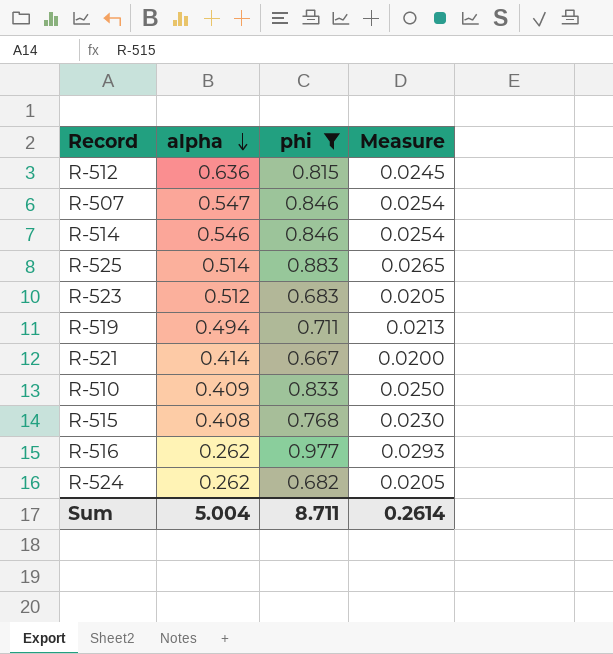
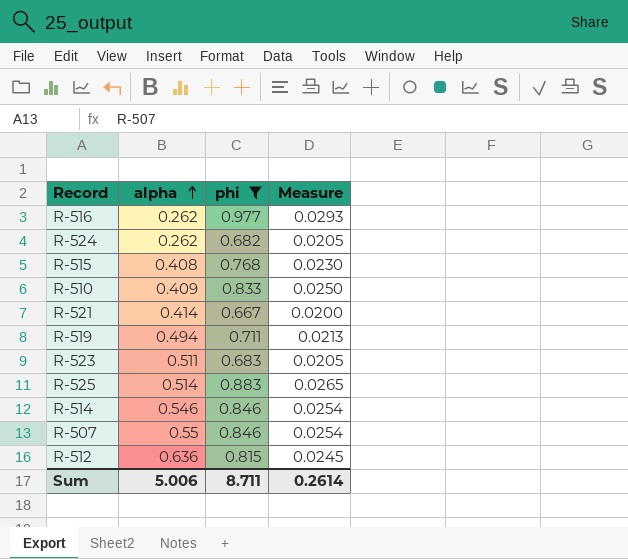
row order: alpha descending -> alpha ascending
R-523 | alpha: 0.512 -> 0.511
R-507 | alpha: 0.547 -> 0.55
Sum | alpha: 5.004 -> 5.006

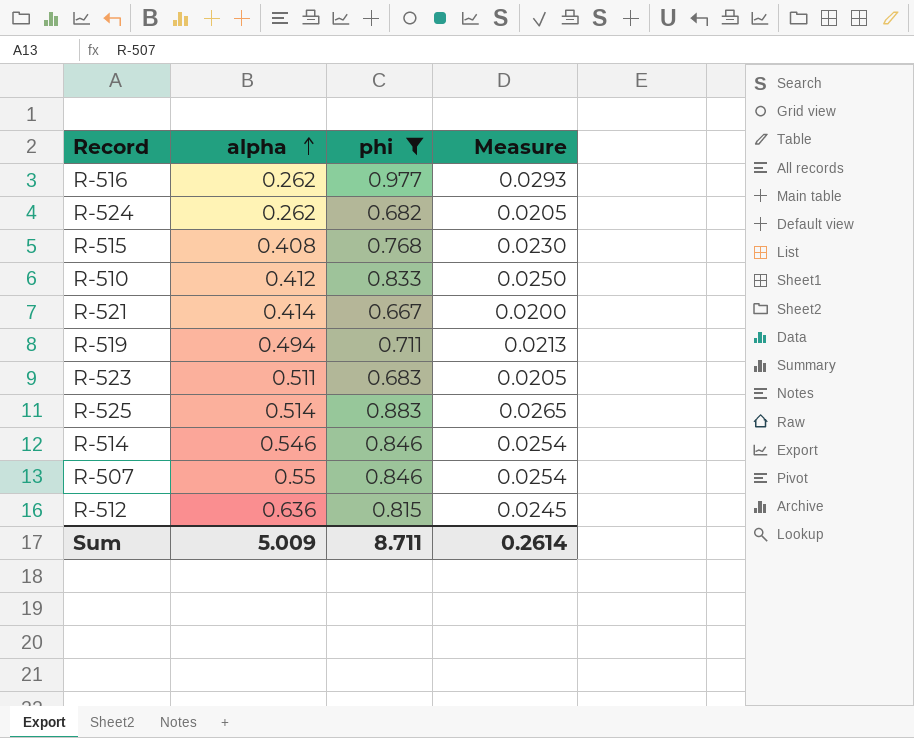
R-510 | alpha: 0.409 -> 0.412
Sum | alpha: 5.006 -> 5.009

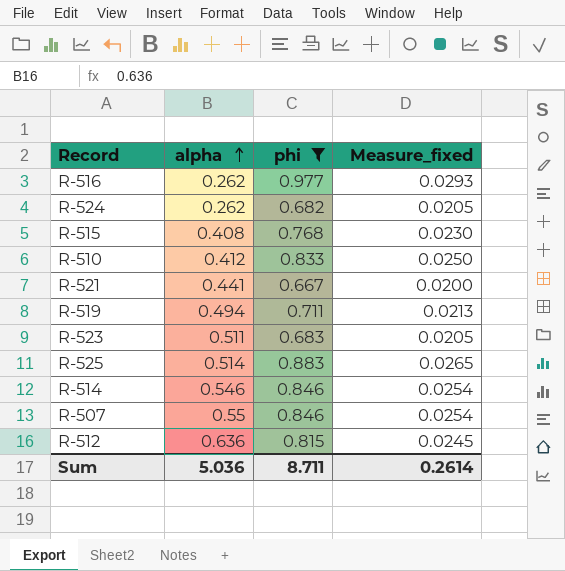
column name: Measure -> Measure_fixed
R-521 | alpha: 0.414 -> 0.441
Sum | alpha: 5.009 -> 5.036

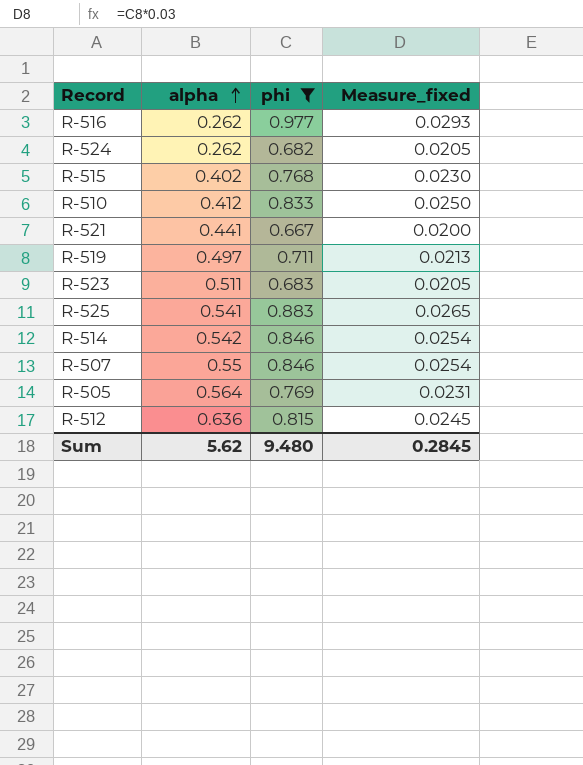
R-515 | alpha: 0.408 -> 0.402
R-519 | alpha: 0.494 -> 0.497
R-525 | alpha: 0.514 -> 0.541
R-514 | alpha: 0.546 -> 0.542
row R-505: none -> 0.564 | 0.769 | 0.0231
Sum | alpha: 5.036 -> 5.62
Sum | phi: 8.711 -> 9.480
Sum | Measure_fixed: 0.2614 -> 0.2845

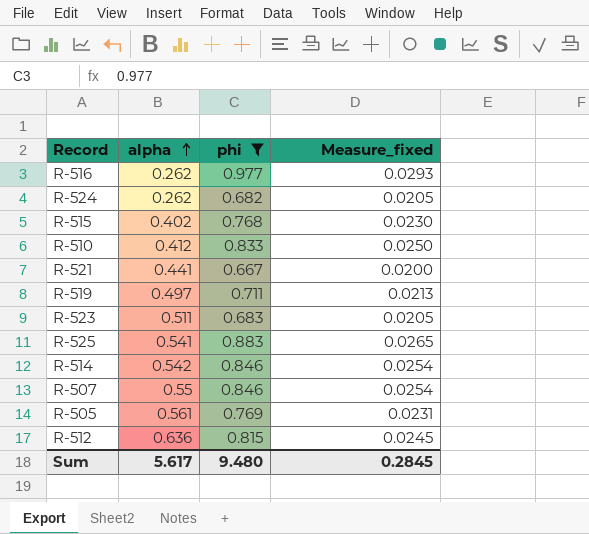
R-505 | alpha: 0.564 -> 0.561
Sum | alpha: 5.62 -> 5.617

